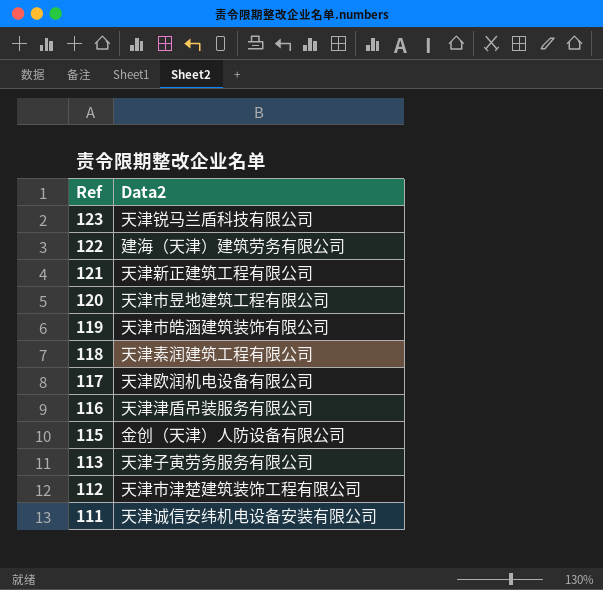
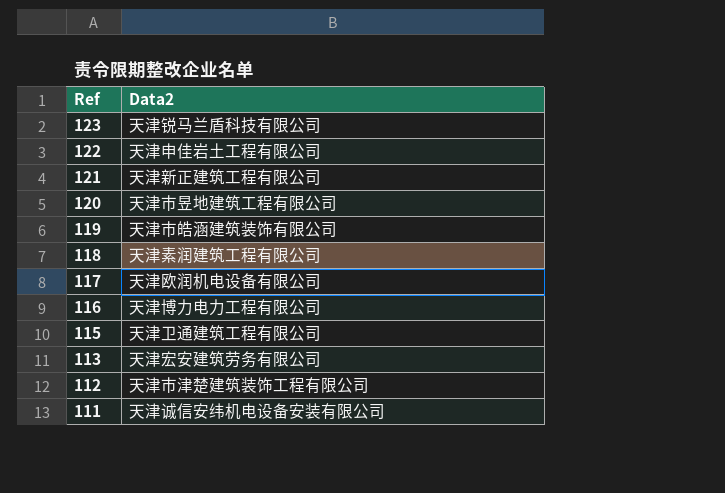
122 | Data2: 建海（天津）建筑劳务有限公司 -> 天津申佳岩土工程有限公司
116 | Data2: 天津津盾吊装服务有限公司 -> 天津博力电力工程有限公司
115 | Data2: 金创（天津）人防设备有限公司 -> 天津卫通建筑工程有限公司
113 | Data2: 天津子寅劳务服务有限公司 -> 天津宏安建筑劳务有限公司

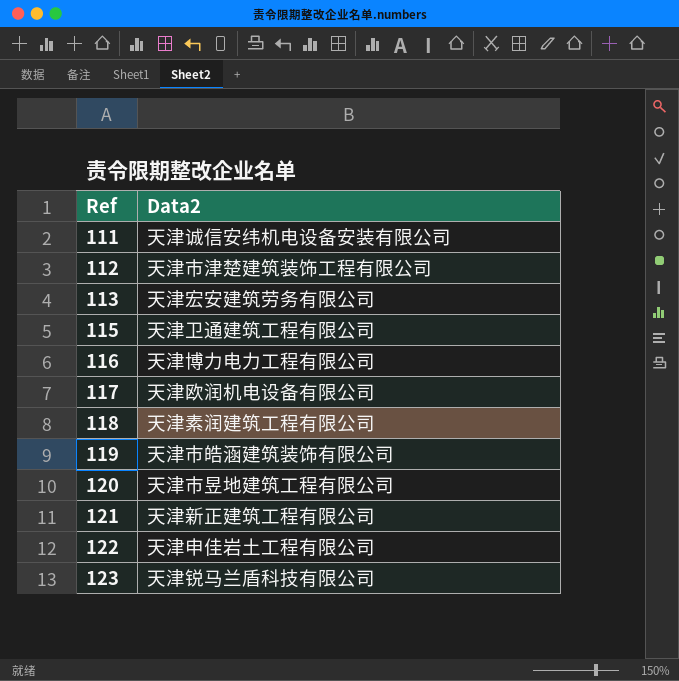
row order: Ref descending -> Ref ascending

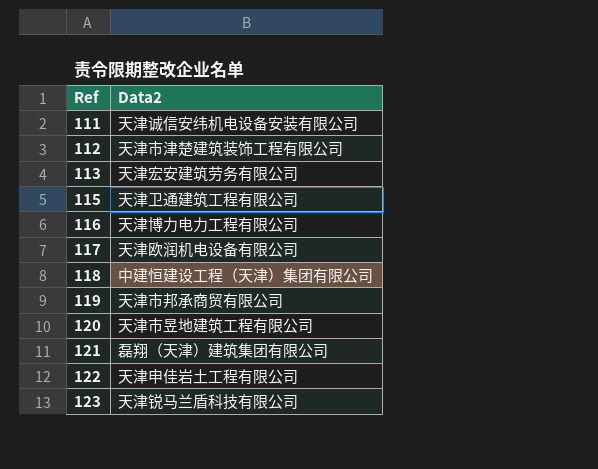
118 | Data2: 天津素润建筑工程有限公司 -> 中建恒建设工程（天津）集团有限公司
119 | Data2: 天津市皓涵建筑装饰有限公司 -> 天津市邦承商贸有限公司
121 | Data2: 天津新正建筑工程有限公司 -> 磊翔（天津）建筑集团有限公司

